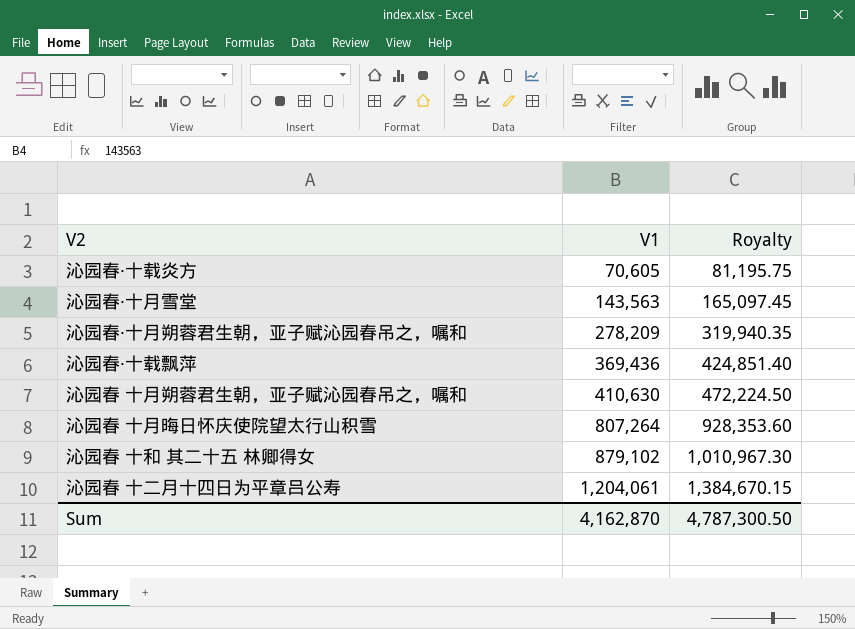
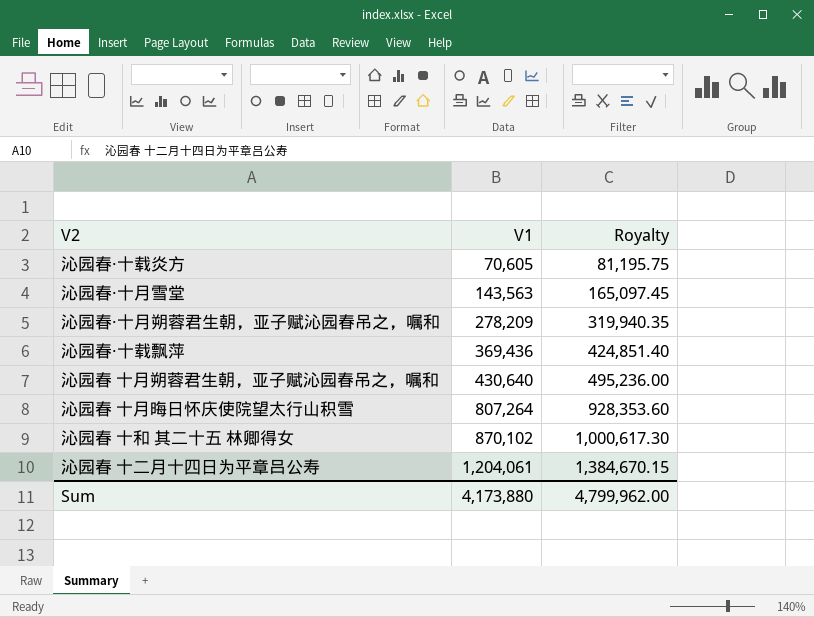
沁园春 十月朔蓉君生朝，亚子赋沁园春吊之，嘱和 | V1: 410,630 -> 430,640
沁园春 十月朔蓉君生朝，亚子赋沁园春吊之，嘱和 | Royalty: 472,224.50 -> 495,236.00
沁园春 十和 其二十五 林卿得女 | V1: 879,102 -> 870,102
沁园春 十和 其二十五 林卿得女 | Royalty: 1,010,967.30 -> 1,000,617.30
Sum | V1: 4,162,870 -> 4,173,880
Sum | Royalty: 4,787,300.50 -> 4,799,962.00

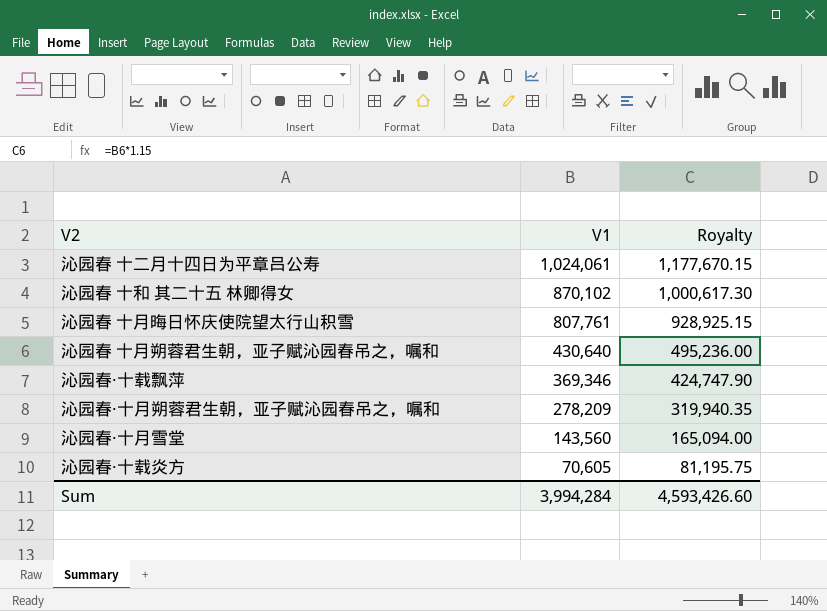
row order: V1 ascending -> V1 descending
沁园春 十二月十四日为平章吕公寿 | V1: 1,204,061 -> 1,024,061
沁园春 十二月十四日为平章吕公寿 | Royalty: 1,384,670.15 -> 1,177,670.15
沁园春 十月晦日怀庆使院望太行山积雪 | V1: 807,264 -> 807,761
沁园春 十月晦日怀庆使院望太行山积雪 | Royalty: 928,353.60 -> 928,925.15
沁园春·十载飘萍 | V1: 369,436 -> 369,346
沁园春·十载飘萍 | Royalty: 424,851.40 -> 424,747.90
沁园春·十月雪堂 | V1: 143,563 -> 143,560
沁园春·十月雪堂 | Royalty: 165,097.45 -> 165,094.00
Sum | V1: 4,173,880 -> 3,994,284
Sum | Royalty: 4,799,962.00 -> 4,593,426.60

